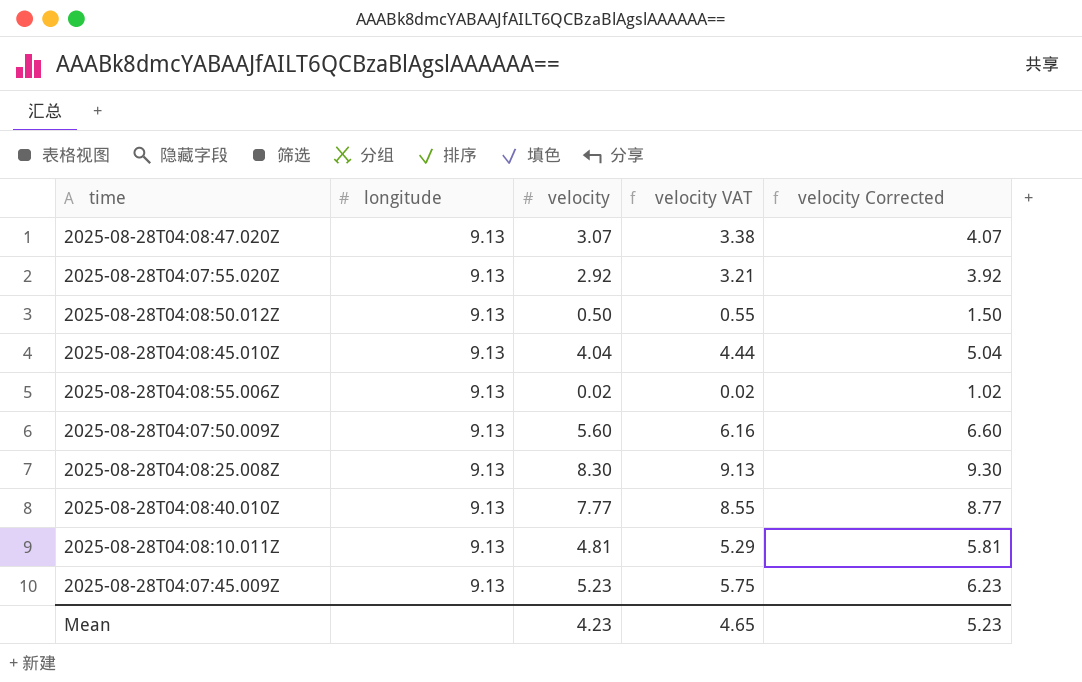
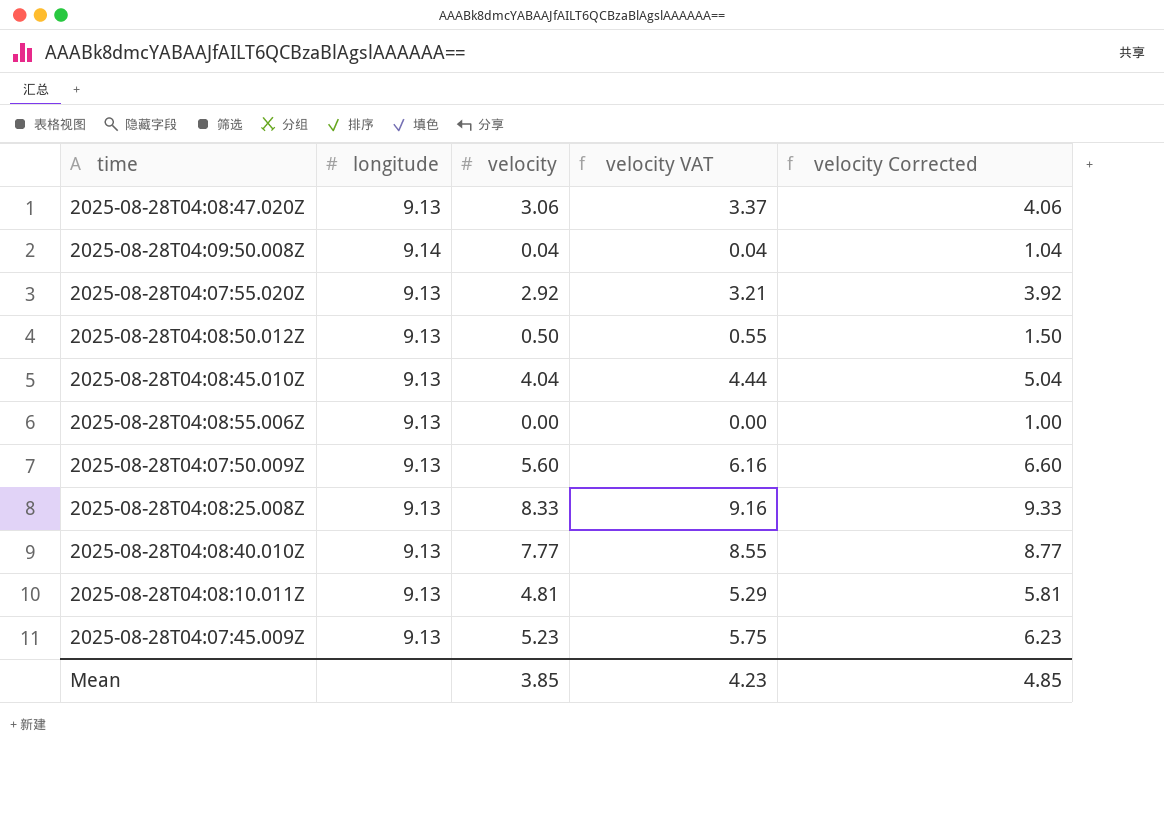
2025-08-28T04:08:47.020Z | velocity: 3.07 -> 3.06
2025-08-28T04:08:47.020Z | velocity VAT: 3.38 -> 3.37
2025-08-28T04:08:47.020Z | velocity Corrected: 4.07 -> 4.06
row 2025-08-28T04:09:50.008Z: none -> 9.14 | 0.04 | 0.04 | 1.04
2025-08-28T04:08:55.006Z | velocity: 0.02 -> 0.00
2025-08-28T04:08:55.006Z | velocity VAT: 0.02 -> 0.00
2025-08-28T04:08:55.006Z | velocity Corrected: 1.02 -> 1.00
2025-08-28T04:08:25.008Z | velocity: 8.30 -> 8.33
2025-08-28T04:08:25.008Z | velocity VAT: 9.13 -> 9.16
2025-08-28T04:08:25.008Z | velocity Corrected: 9.30 -> 9.33
Mean | velocity: 4.23 -> 3.85
Mean | velocity VAT: 4.65 -> 4.23
Mean | velocity Corrected: 5.23 -> 4.85

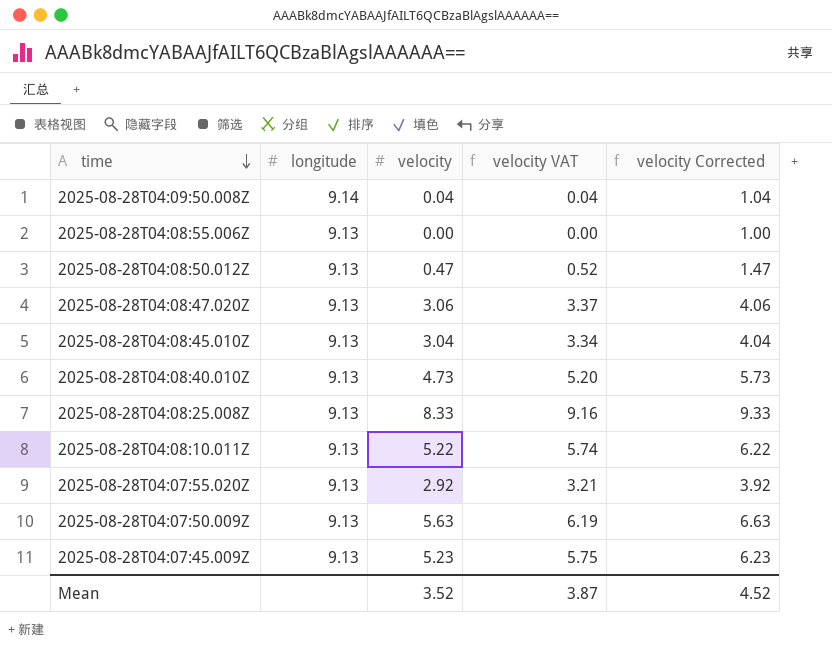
row order: none -> time descending
2025-08-28T04:08:50.012Z | velocity: 0.50 -> 0.47
2025-08-28T04:08:50.012Z | velocity VAT: 0.55 -> 0.52
2025-08-28T04:08:50.012Z | velocity Corrected: 1.50 -> 1.47
2025-08-28T04:08:45.010Z | velocity: 4.04 -> 3.04
2025-08-28T04:08:45.010Z | velocity VAT: 4.44 -> 3.34
2025-08-28T04:08:45.010Z | velocity Corrected: 5.04 -> 4.04
2025-08-28T04:08:40.010Z | velocity: 7.77 -> 4.73
2025-08-28T04:08:40.010Z | velocity VAT: 8.55 -> 5.20
2025-08-28T04:08:40.010Z | velocity Corrected: 8.77 -> 5.73
2025-08-28T04:08:10.011Z | velocity: 4.81 -> 5.22
2025-08-28T04:08:10.011Z | velocity VAT: 5.29 -> 5.74
2025-08-28T04:08:10.011Z | velocity Corrected: 5.81 -> 6.22
2025-08-28T04:07:50.009Z | velocity: 5.60 -> 5.63
2025-08-28T04:07:50.009Z | velocity VAT: 6.16 -> 6.19
2025-08-28T04:07:50.009Z | velocity Corrected: 6.60 -> 6.63
Mean | velocity: 3.85 -> 3.52
Mean | velocity VAT: 4.23 -> 3.87
Mean | velocity Corrected: 4.85 -> 4.52

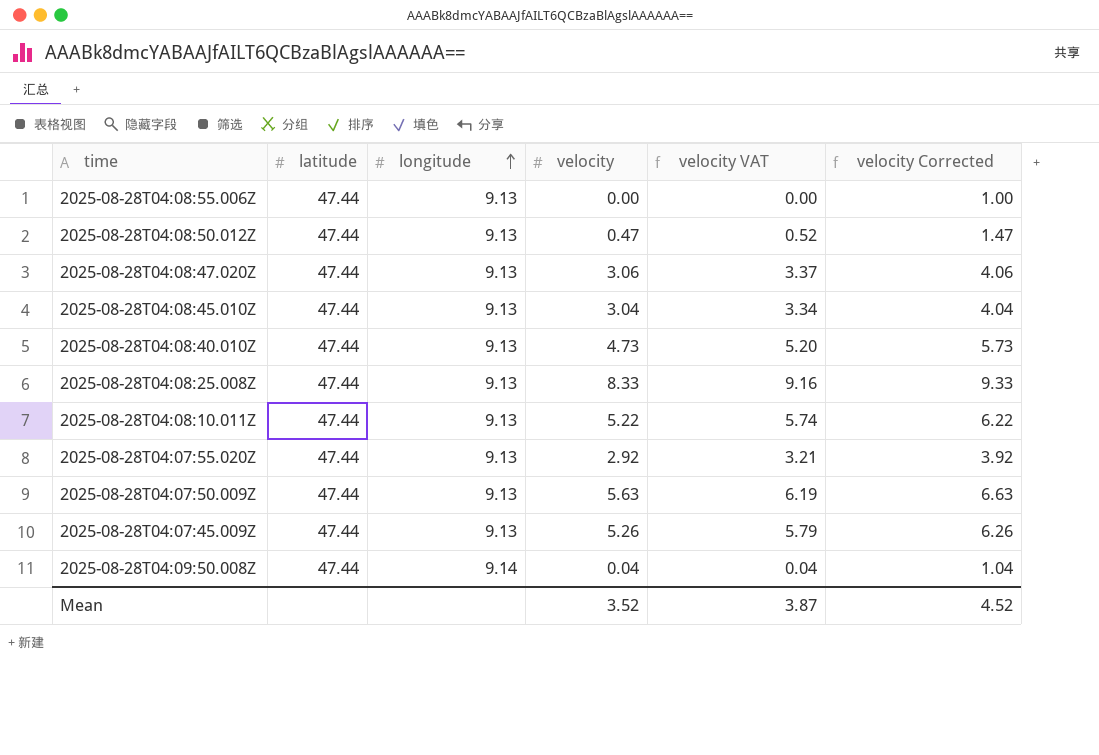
row order: time descending -> longitude ascending
column latitude | position: none -> 2
2025-08-28T04:07:45.009Z | velocity: 5.23 -> 5.26
2025-08-28T04:07:45.009Z | velocity VAT: 5.75 -> 5.79
2025-08-28T04:07:45.009Z | velocity Corrected: 6.23 -> 6.26

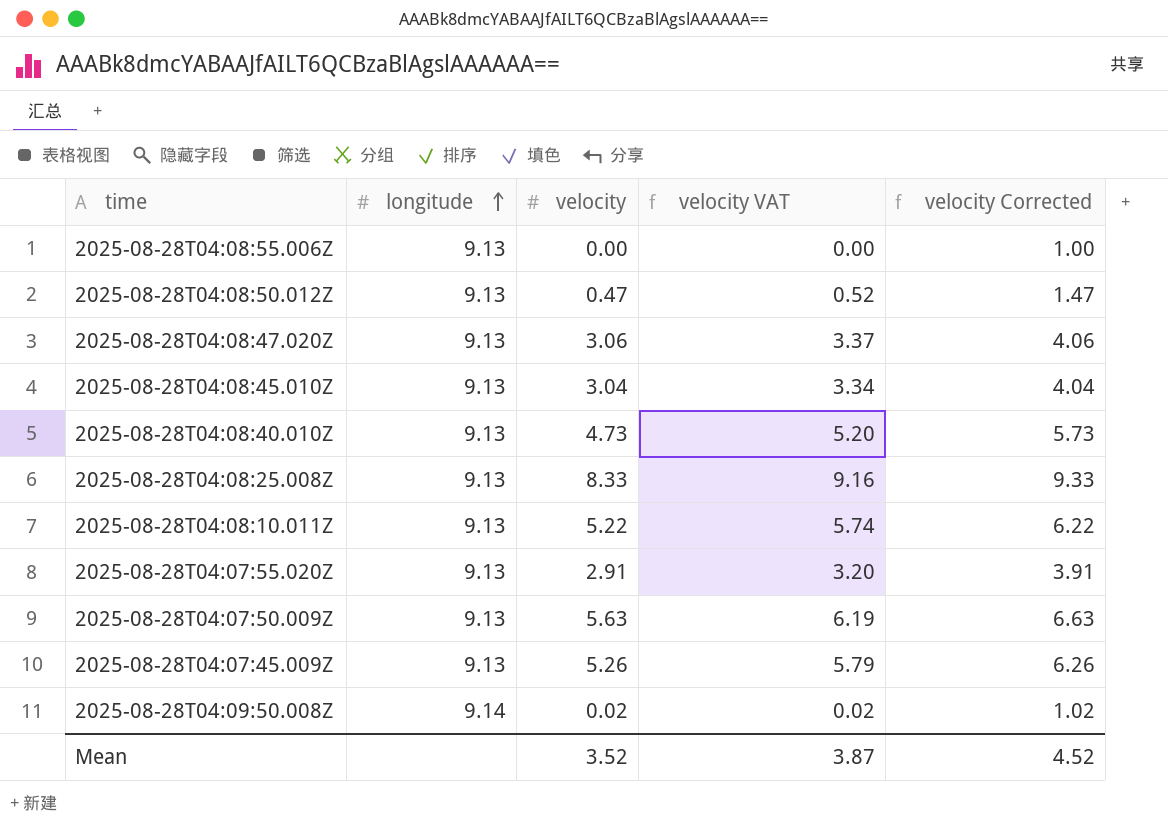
column latitude | position: 2 -> none
2025-08-28T04:07:55.020Z | velocity: 2.92 -> 2.91
2025-08-28T04:07:55.020Z | velocity VAT: 3.21 -> 3.20
2025-08-28T04:07:55.020Z | velocity Corrected: 3.92 -> 3.91
2025-08-28T04:09:50.008Z | velocity: 0.04 -> 0.02
2025-08-28T04:09:50.008Z | velocity VAT: 0.04 -> 0.02
2025-08-28T04:09:50.008Z | velocity Corrected: 1.04 -> 1.02

